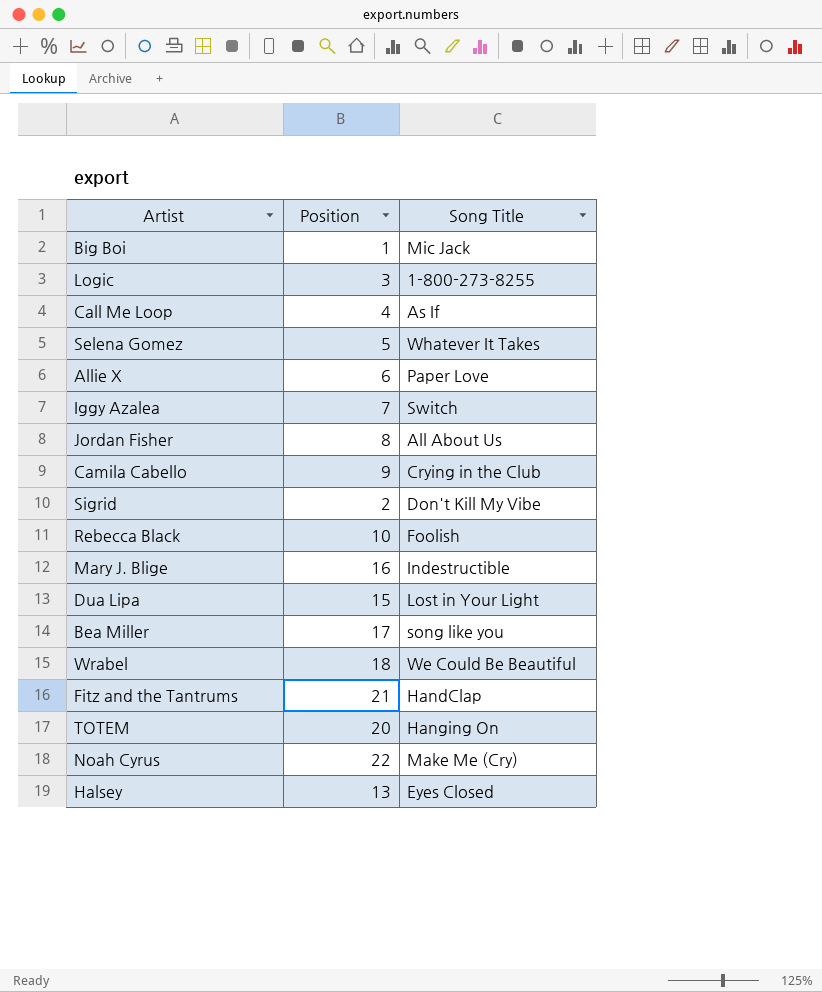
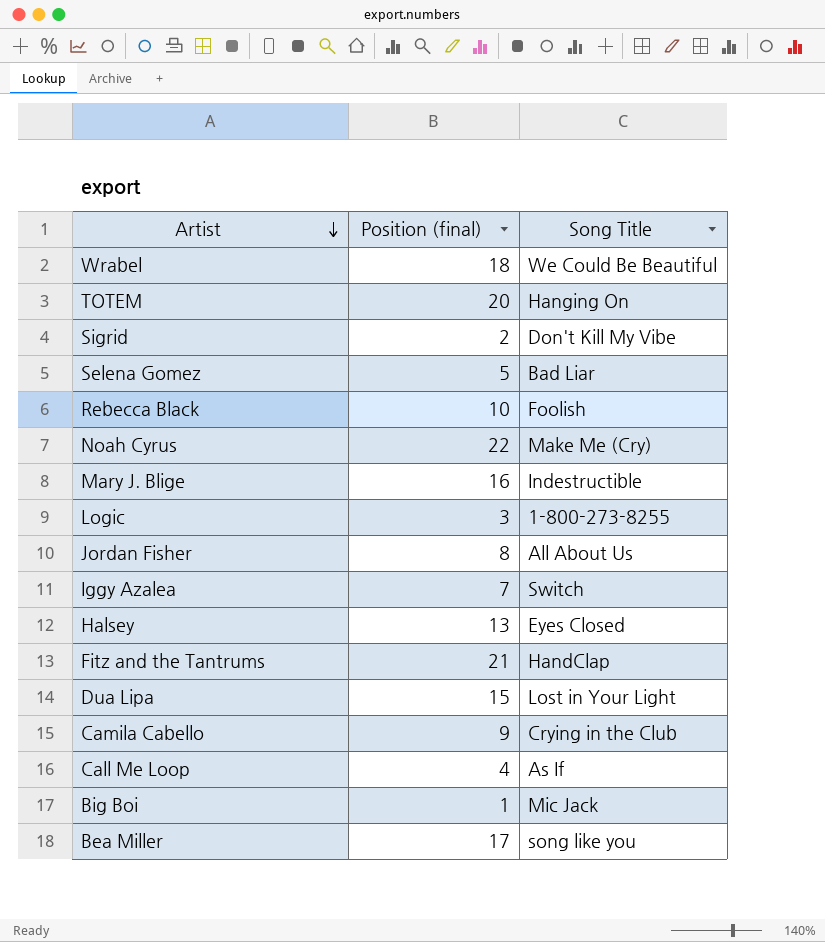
row order: none -> Artist descending
column name: Position -> Position (final)
row Allie X: 6 | Paper Love -> none
Selena Gomez | Song Title: Whatever It Takes -> Bad Liar

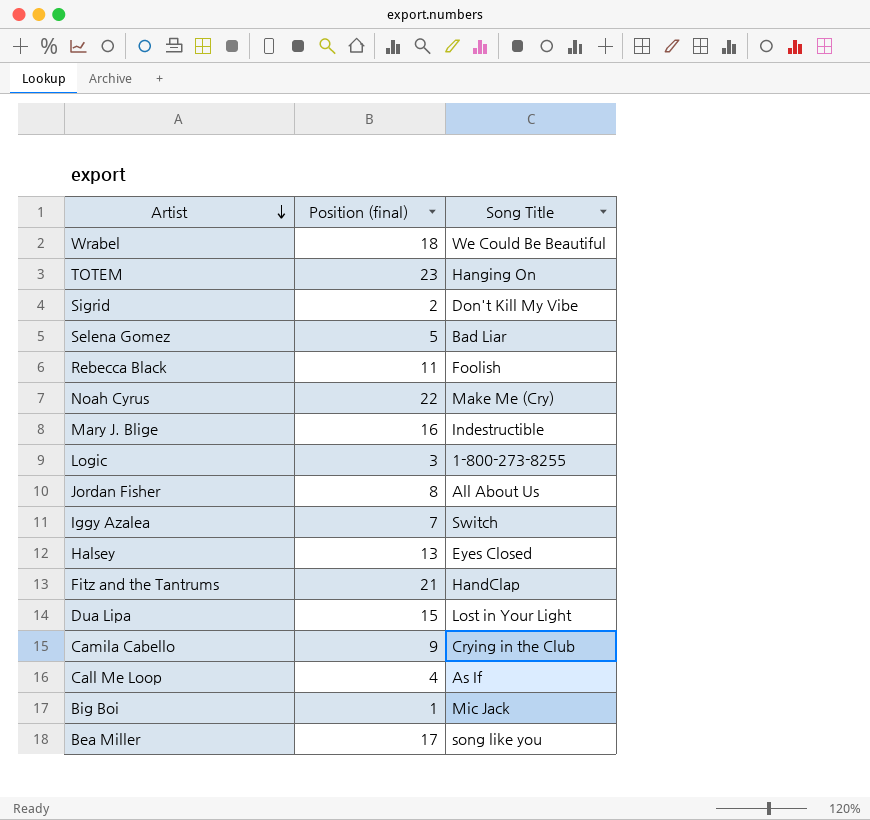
TOTEM | Position (final): 20 -> 23
Rebecca Black | Position (final): 10 -> 11

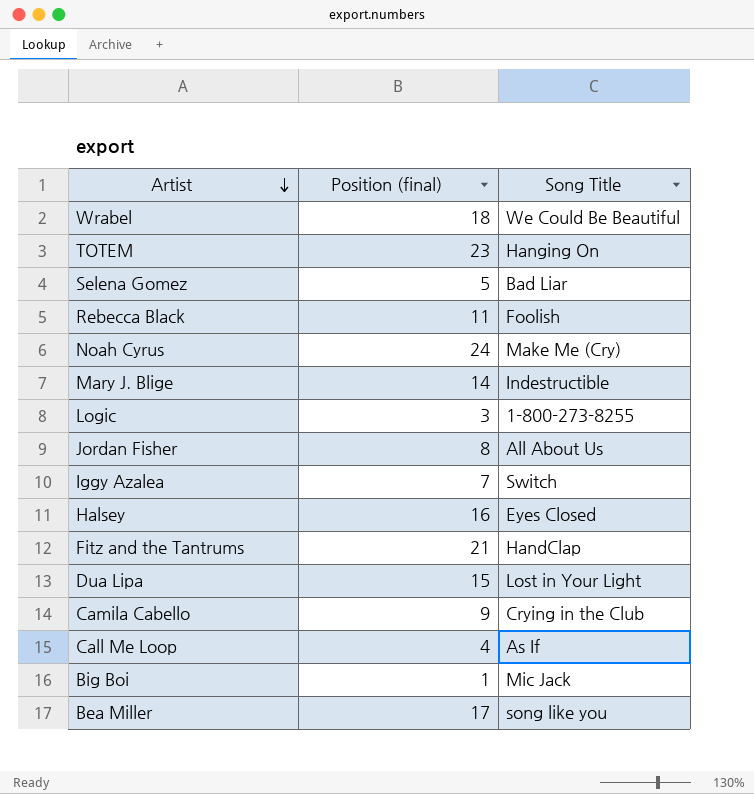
row Sigrid: 2 | Don't Kill My Vibe -> none
Noah Cyrus | Position (final): 22 -> 24
Mary J. Blige | Position (final): 16 -> 14
Halsey | Position (final): 13 -> 16

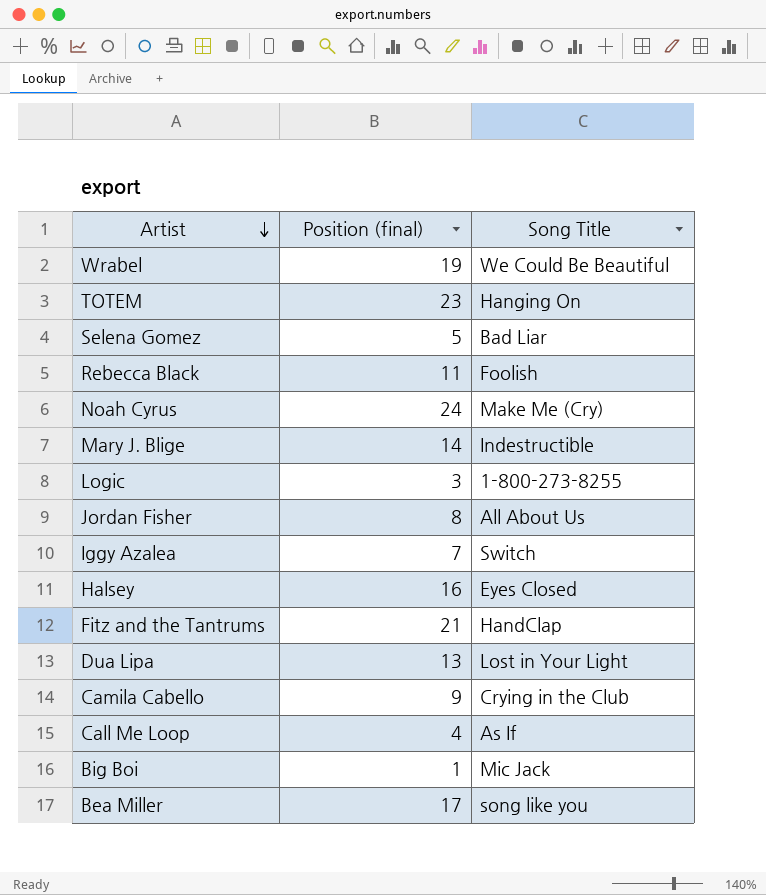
Wrabel | Position (final): 18 -> 19
Dua Lipa | Position (final): 15 -> 13

